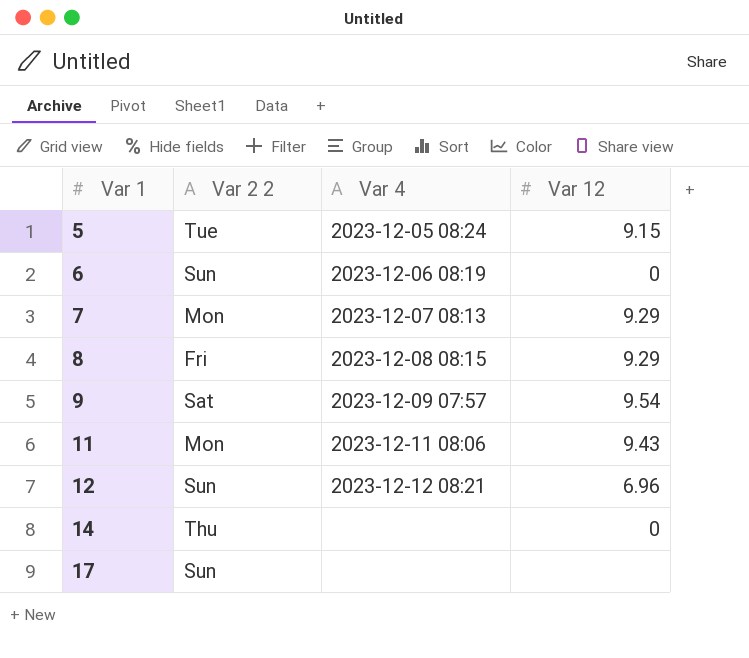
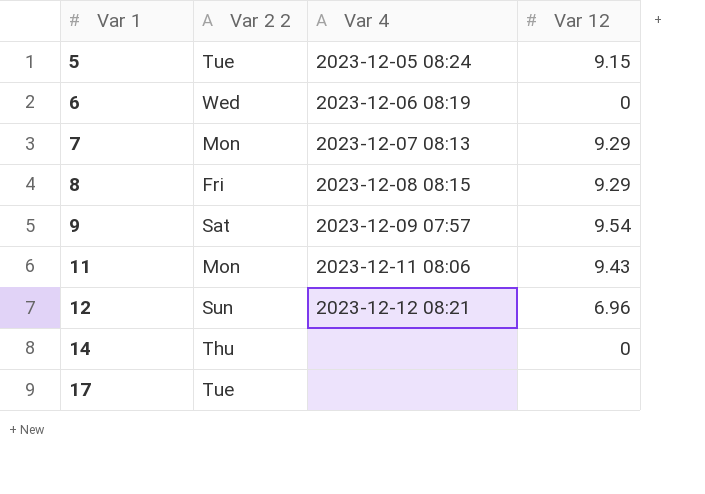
6 | Var 2 2: Sun -> Wed
17 | Var 2 2: Sun -> Tue

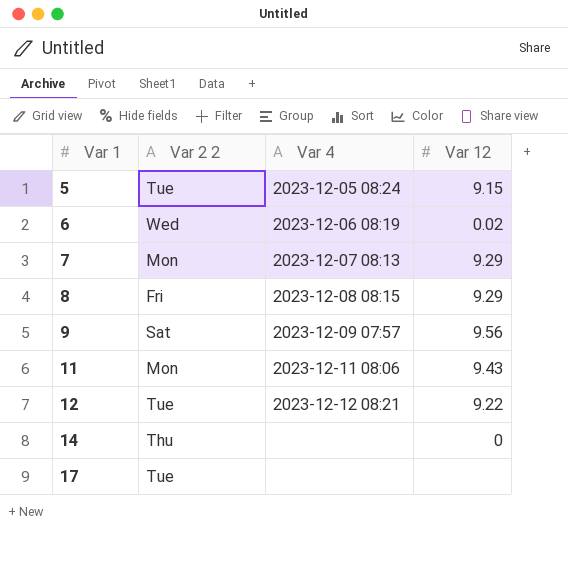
6 | Var 12: 0 -> 0.02
9 | Var 12: 9.54 -> 9.56
12 | Var 2 2: Sun -> Tue
12 | Var 12: 6.96 -> 9.22

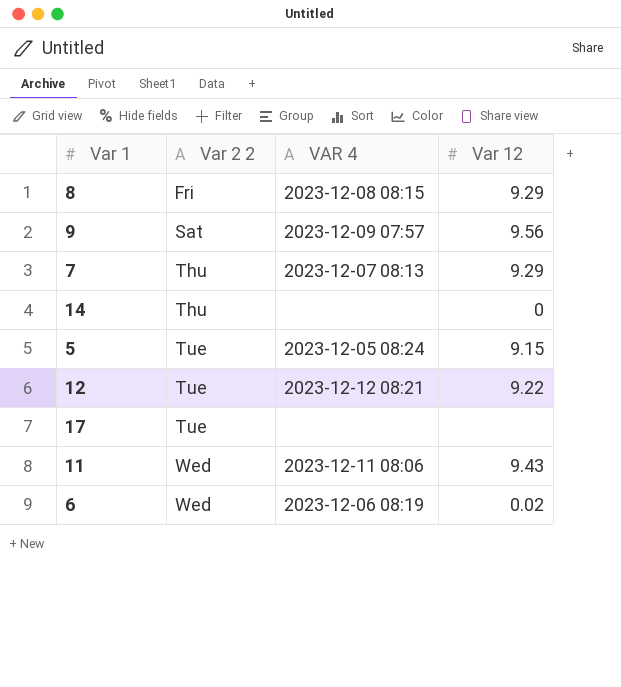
row order: Var 1 ascending -> Var 2 2 ascending
column name: Var 4 -> VAR 4
7 | Var 2 2: Mon -> Thu
11 | Var 2 2: Mon -> Wed

